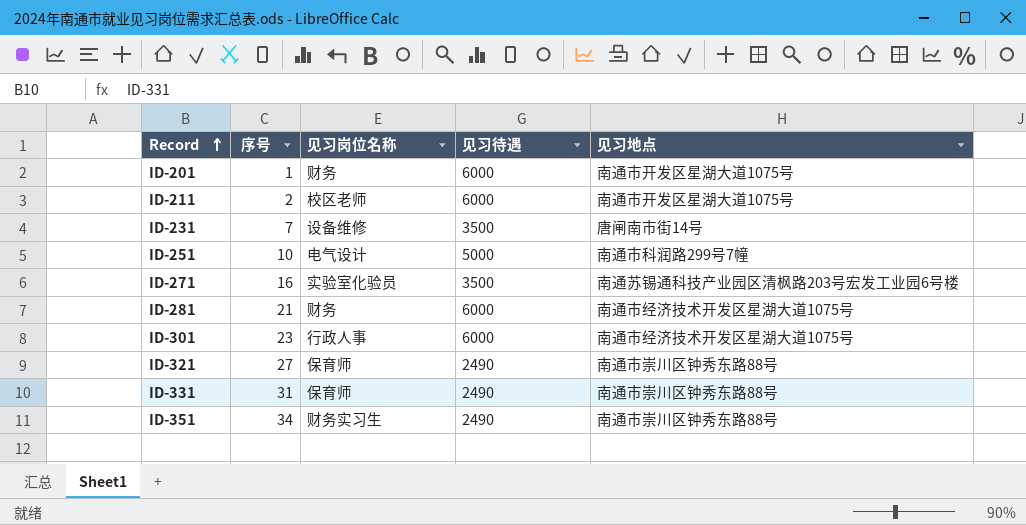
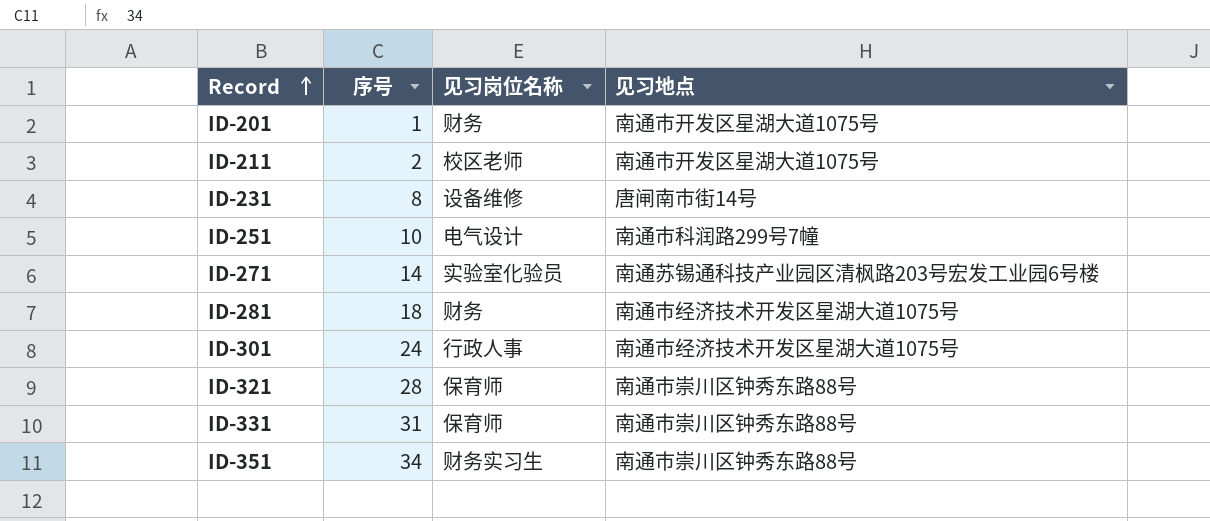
column 见习待遇 | position: 4 -> none
ID-231 | 序号: 7 -> 8
ID-271 | 序号: 16 -> 14
ID-281 | 序号: 21 -> 18
ID-301 | 序号: 23 -> 24
ID-321 | 序号: 27 -> 28

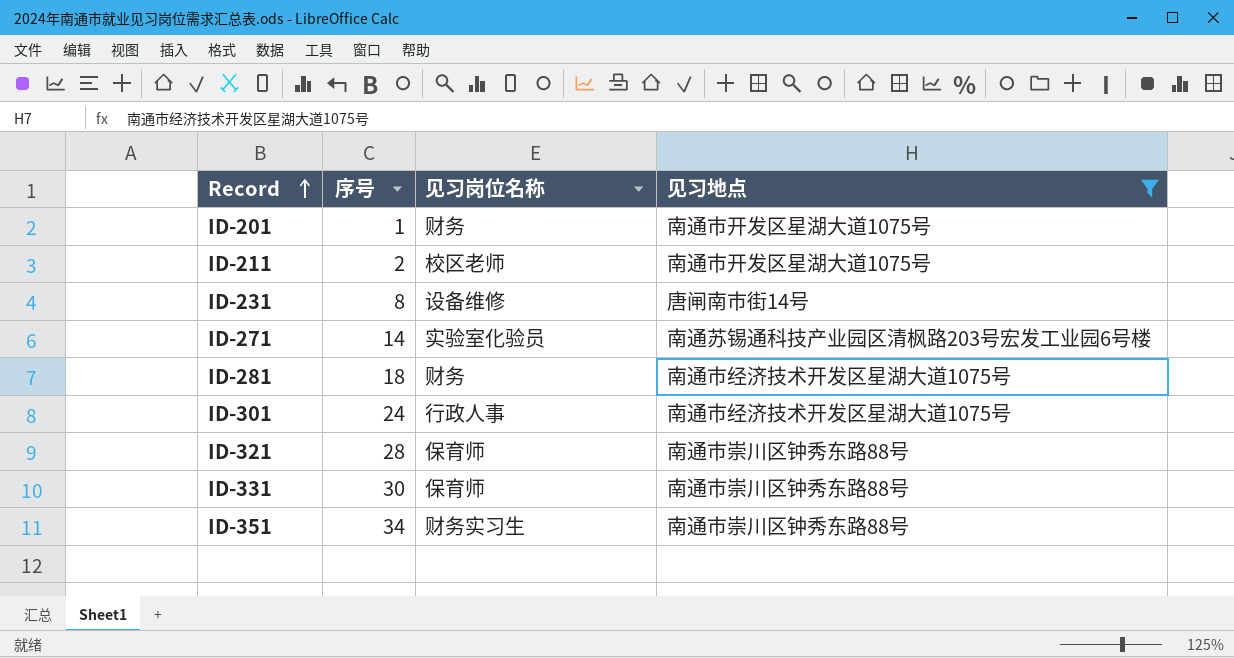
filter: none -> 见习地点 != 南通市科润路299号7幢
ID-331 | 序号: 31 -> 30

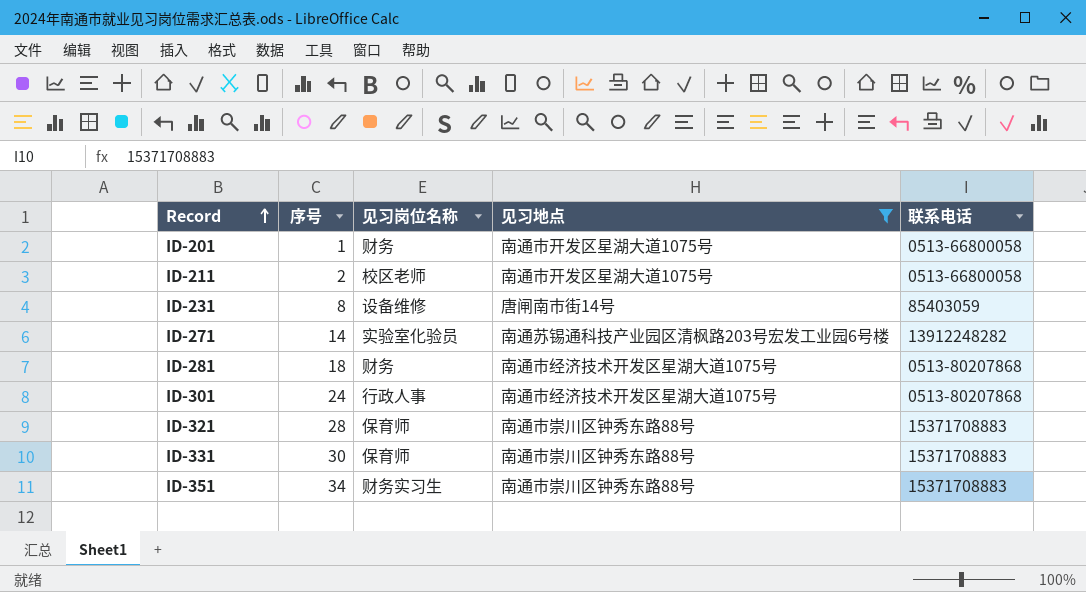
column 联系电话 | position: none -> 5

